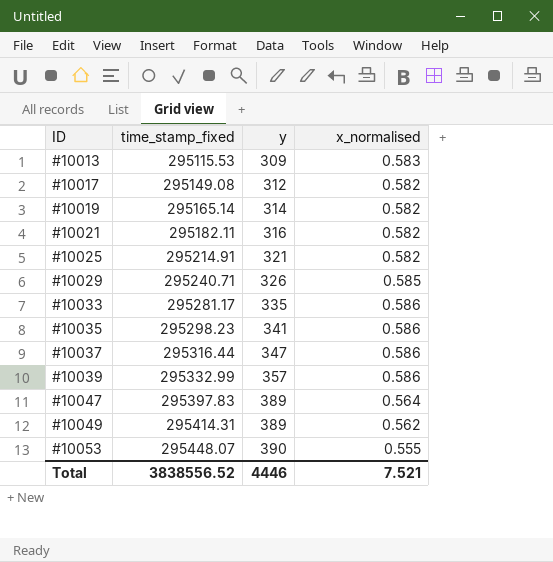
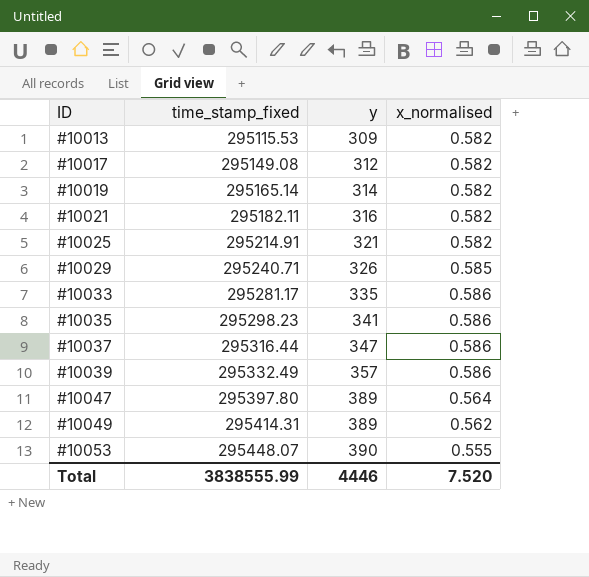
#10013 | x_normalised: 0.583 -> 0.582
#10039 | time_stamp_fixed: 295332.99 -> 295332.49
#10047 | time_stamp_fixed: 295397.83 -> 295397.80
Total | time_stamp_fixed: 3838556.52 -> 3838555.99
Total | x_normalised: 7.521 -> 7.520

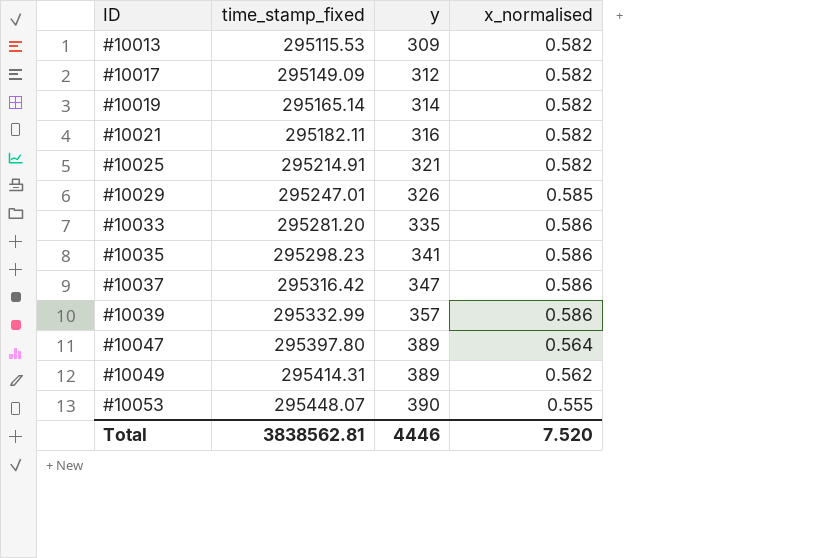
#10017 | time_stamp_fixed: 295149.08 -> 295149.09
#10029 | time_stamp_fixed: 295240.71 -> 295247.01
#10033 | time_stamp_fixed: 295281.17 -> 295281.20
#10037 | time_stamp_fixed: 295316.44 -> 295316.42
#10039 | time_stamp_fixed: 295332.49 -> 295332.99
Total | time_stamp_fixed: 3838555.99 -> 3838562.81

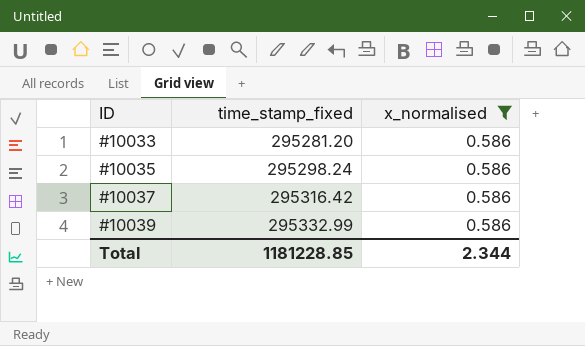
filter: none -> x_normalised = 0.586
column y | position: 3 -> none
#10035 | time_stamp_fixed: 295298.23 -> 295298.24
Total | time_stamp_fixed: 3838562.81 -> 1181228.85
Total | x_normalised: 7.520 -> 2.344

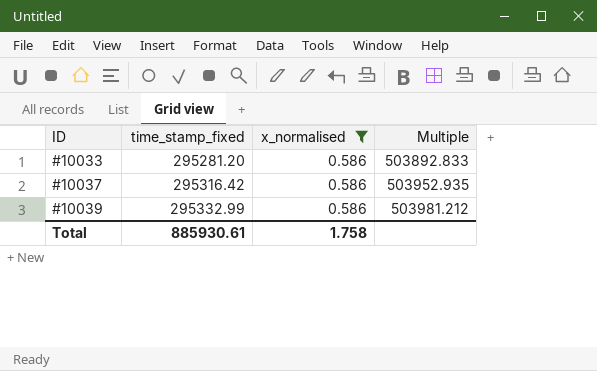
column Multiple | formula: none -> [time_stamp_fixed] / [x_normalised]
row #10035: 295298.24 | 0.586 -> none
Total | time_stamp_fixed: 1181228.85 -> 885930.61
Total | x_normalised: 2.344 -> 1.758

